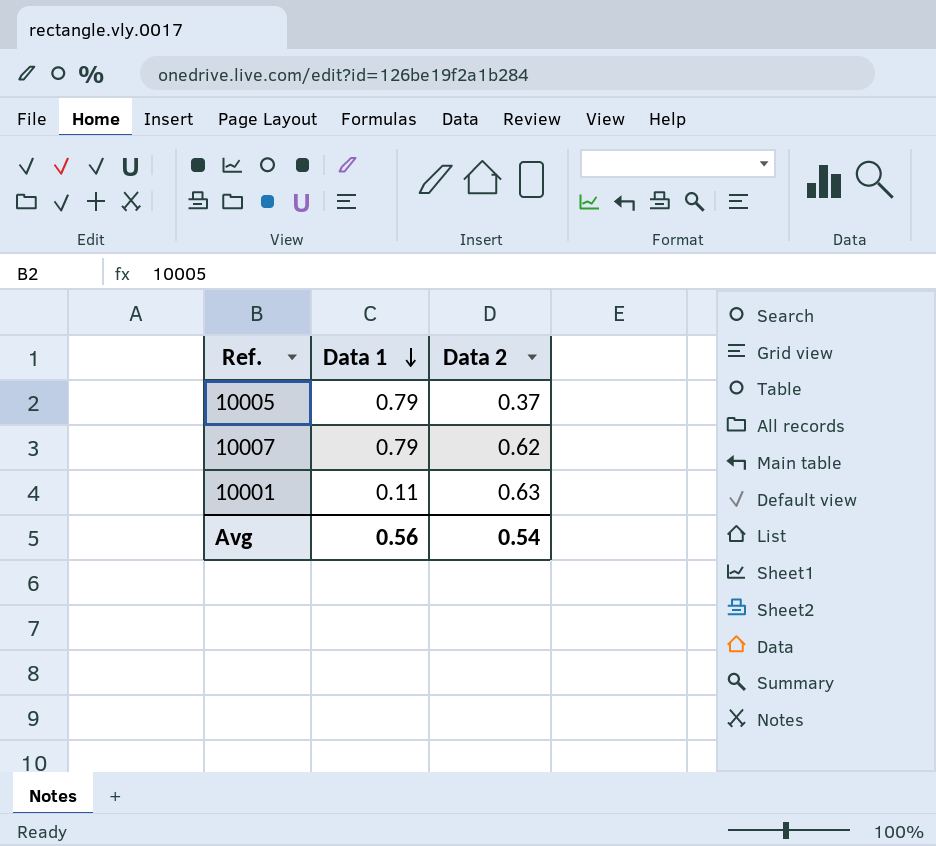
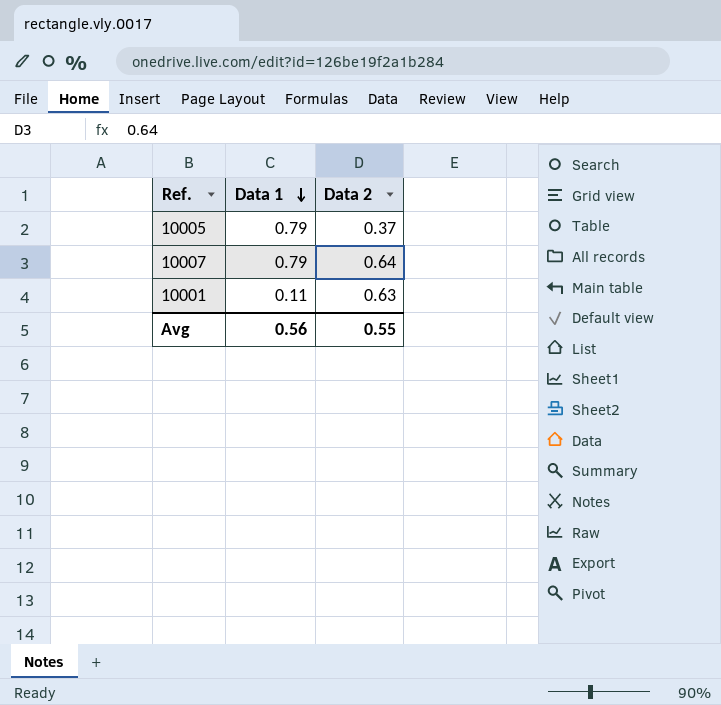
10007 | Data 2: 0.62 -> 0.64
Avg | Data 2: 0.54 -> 0.55

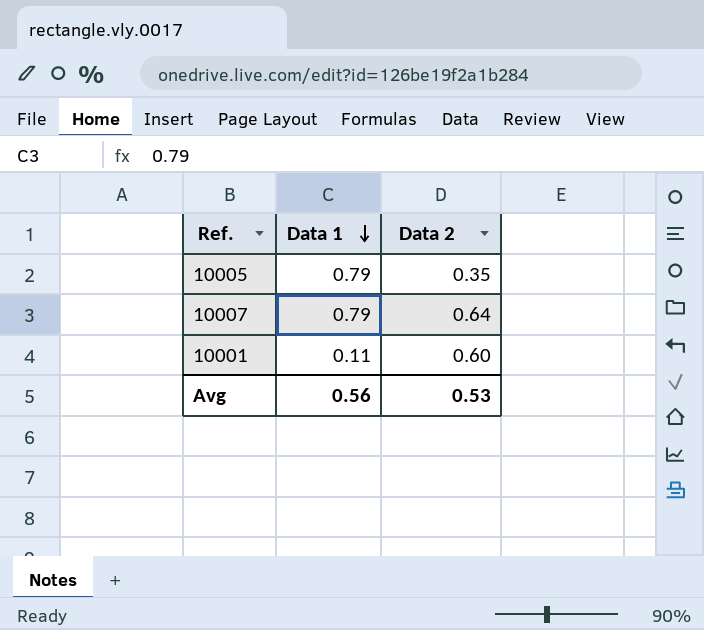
10005 | Data 2: 0.37 -> 0.35
10001 | Data 2: 0.63 -> 0.60
Avg | Data 2: 0.55 -> 0.53

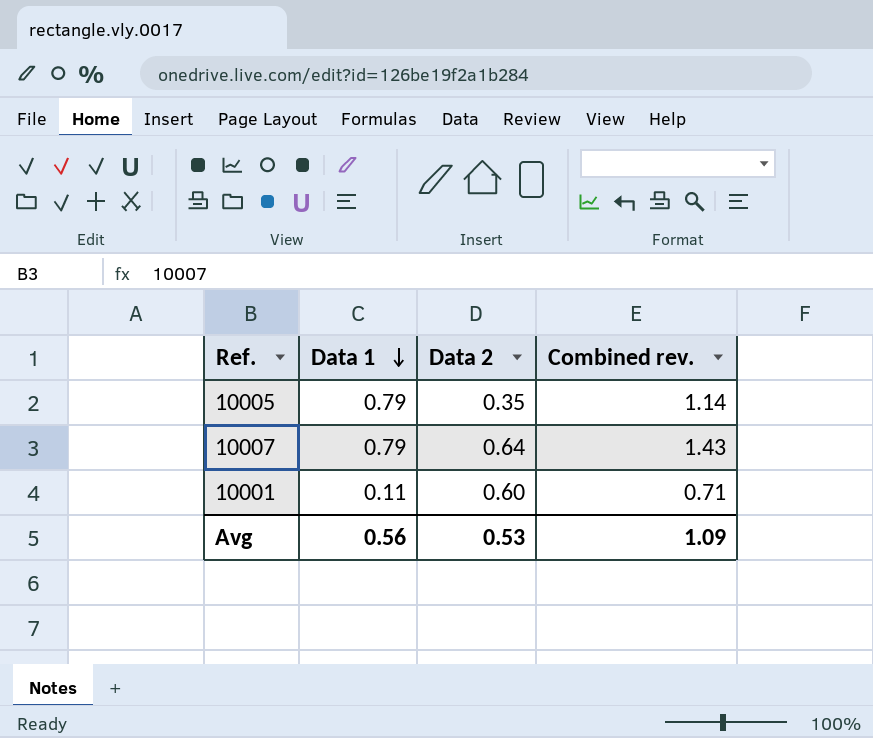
column Combined rev. | formula: none -> [Data 1] + [Data 2]

